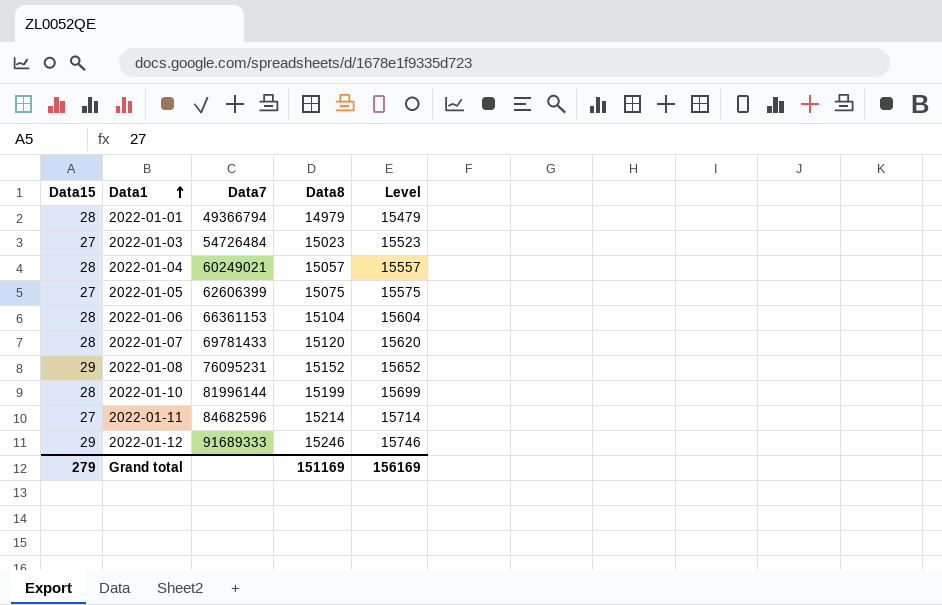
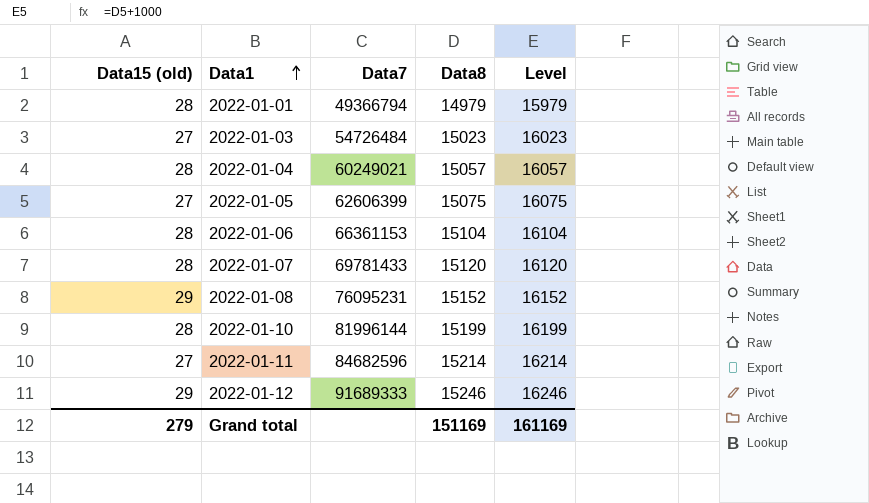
column name: Data15 -> Data15 (old)
column Level | formula: [Data8] + 500 -> [Data8] + 1000
Grand total | Level: 156169 -> 161169

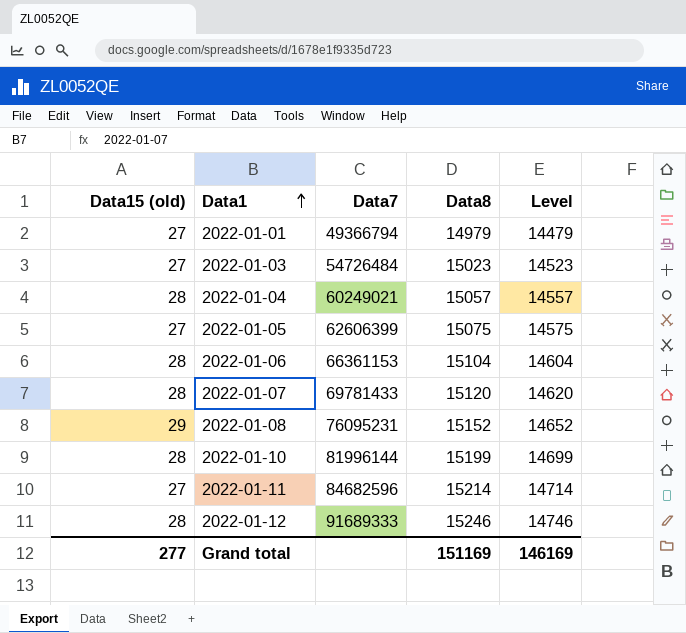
column Level | formula: [Data8] + 1000 -> [Data8] - 500
2022-01-01 | Data15 (old): 28 -> 27
2022-01-12 | Data15 (old): 29 -> 28
Grand total | Data15 (old): 279 -> 277
Grand total | Level: 161169 -> 146169

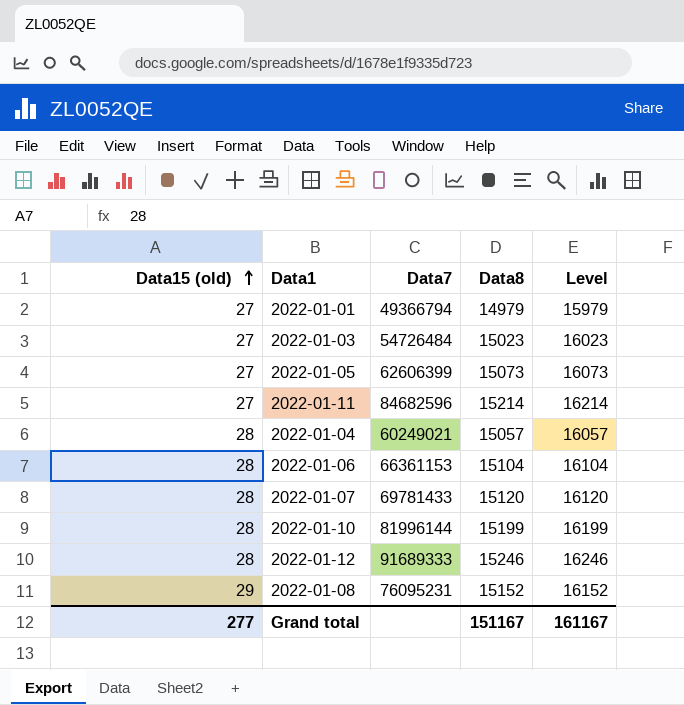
row order: Data1 ascending -> Data15 (old) ascending
column Level | formula: [Data8] - 500 -> [Data8] + 1000
2022-01-05 | Data8: 15075 -> 15073
Grand total | Data8: 151169 -> 151167
Grand total | Level: 146169 -> 161167

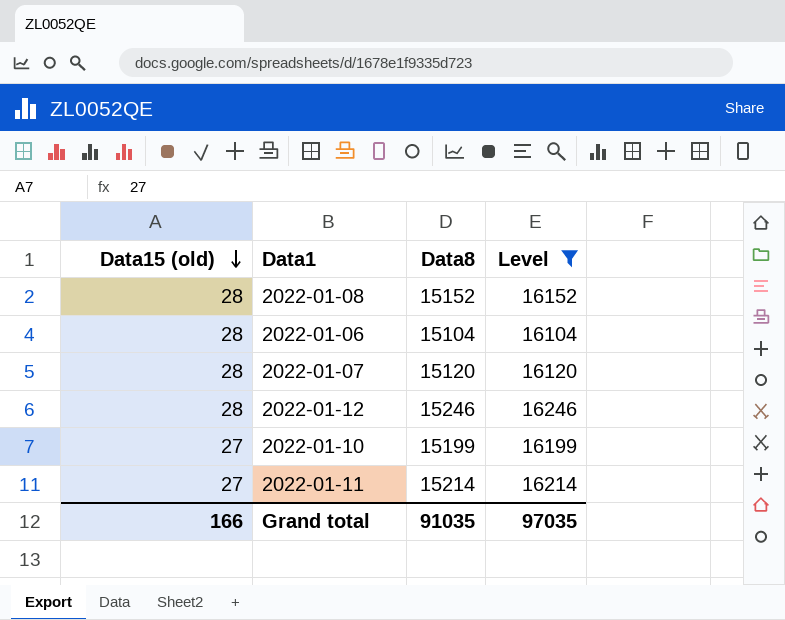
filter: none -> Level >= 16104
row order: Data15 (old) ascending -> Data15 (old) descending
column Data7 | position: 3 -> none
2022-01-08 | Data15 (old): 29 -> 28
2022-01-10 | Data15 (old): 28 -> 27
Grand total | Data15 (old): 277 -> 166
Grand total | Data8: 151167 -> 91035
Grand total | Level: 161167 -> 97035

